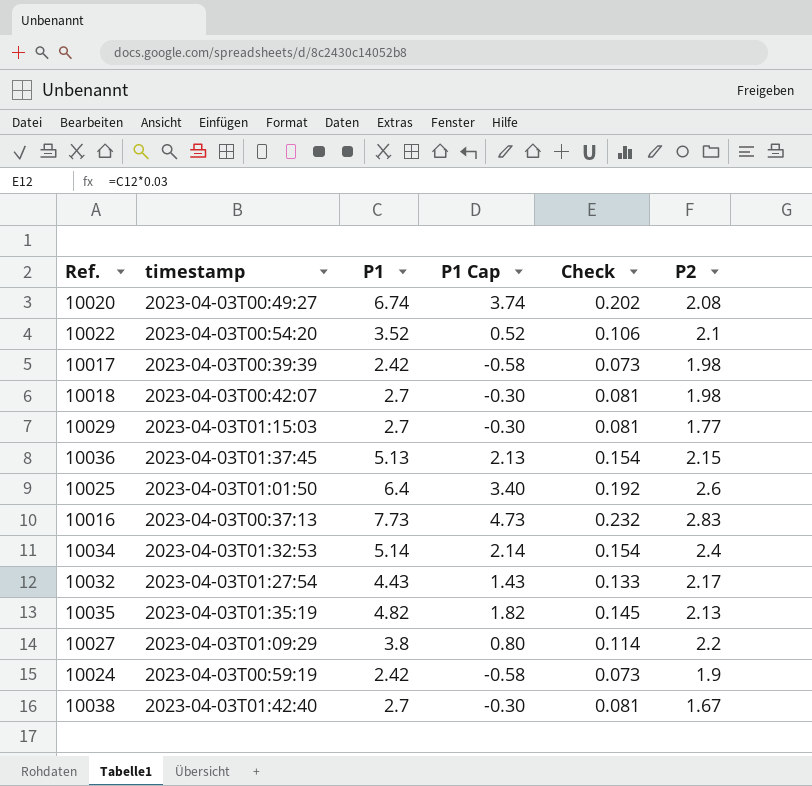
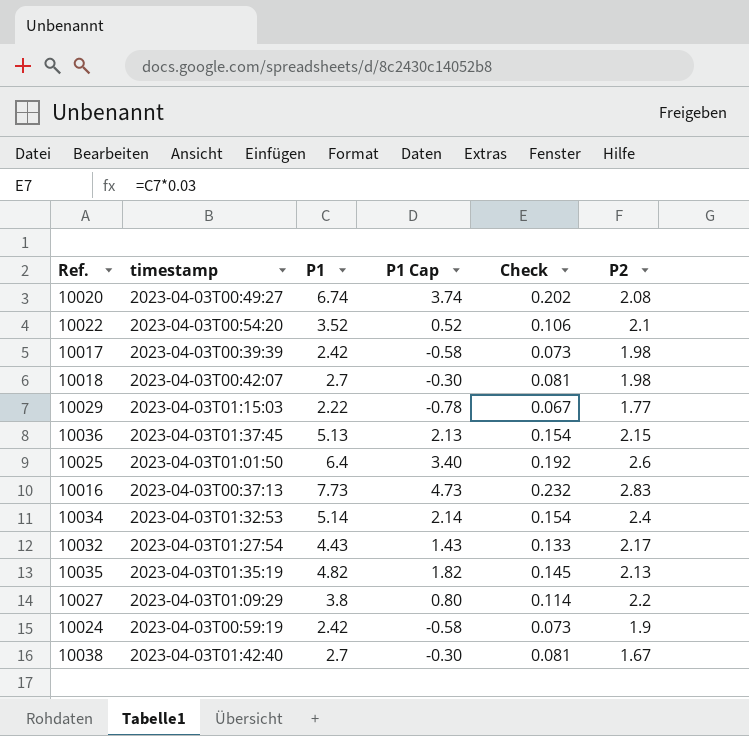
10029 | P1: 2.7 -> 2.22
10029 | P1 Cap: -0.30 -> -0.78
10029 | Check: 0.081 -> 0.067

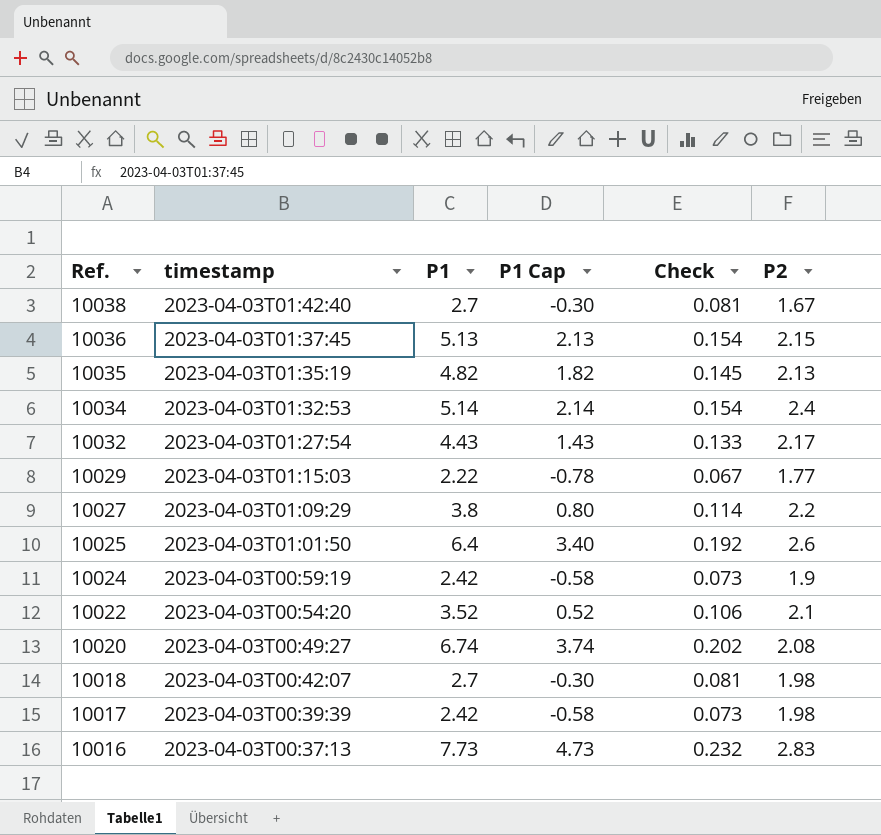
row order: none -> Ref. descending

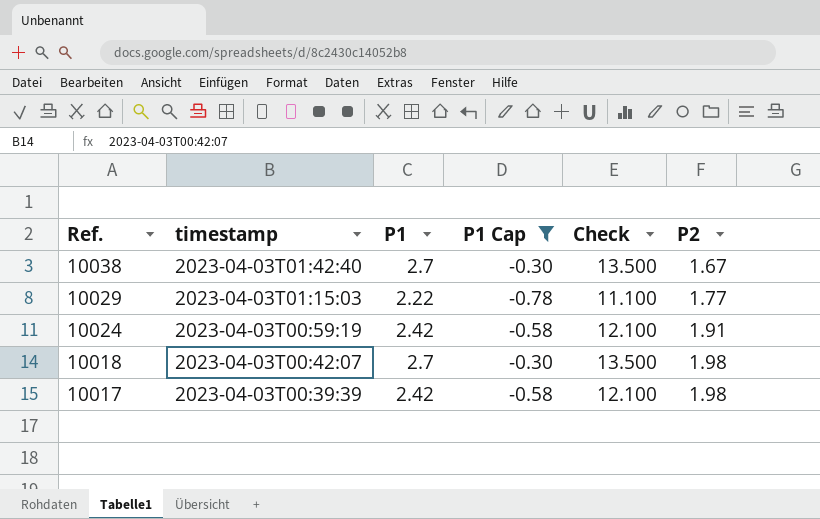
filter: none -> P1 Cap <= -0.30
column Check | formula: [P1] * 0.03 -> [P1] * 5
10024 | P2: 1.9 -> 1.91

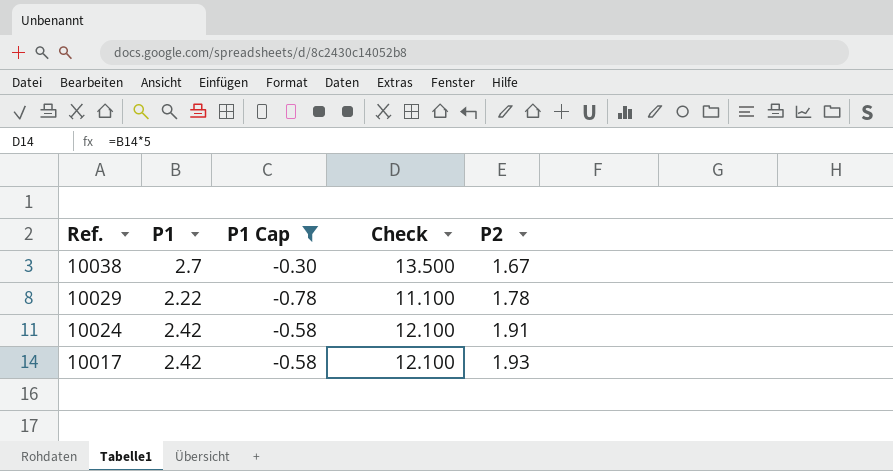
column timestamp | position: 2 -> none
row 10018: 2023-04-03T00:42:07 | 2.7 | -0.30 | 13.500 | 1.98 -> none
10029 | P2: 1.77 -> 1.78
10017 | P2: 1.98 -> 1.93

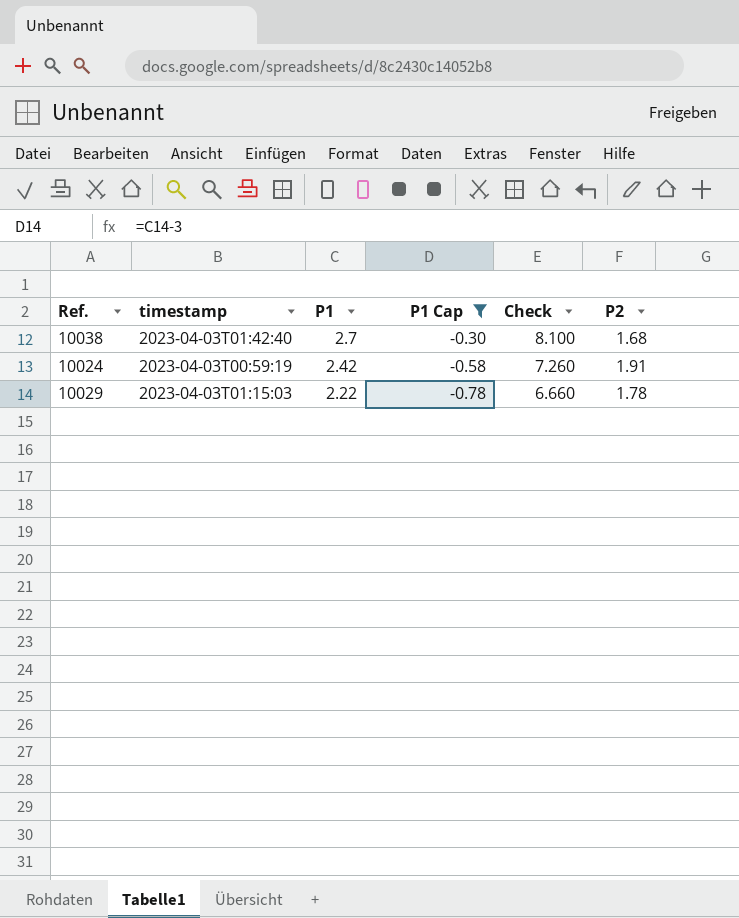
row order: Ref. descending -> P1 descending
column timestamp | position: none -> 2
column Check | formula: [P1] * 5 -> [P1] * 3
row 10017: 2.42 | -0.58 | 12.100 | 1.93 -> none
10038 | P2: 1.67 -> 1.68

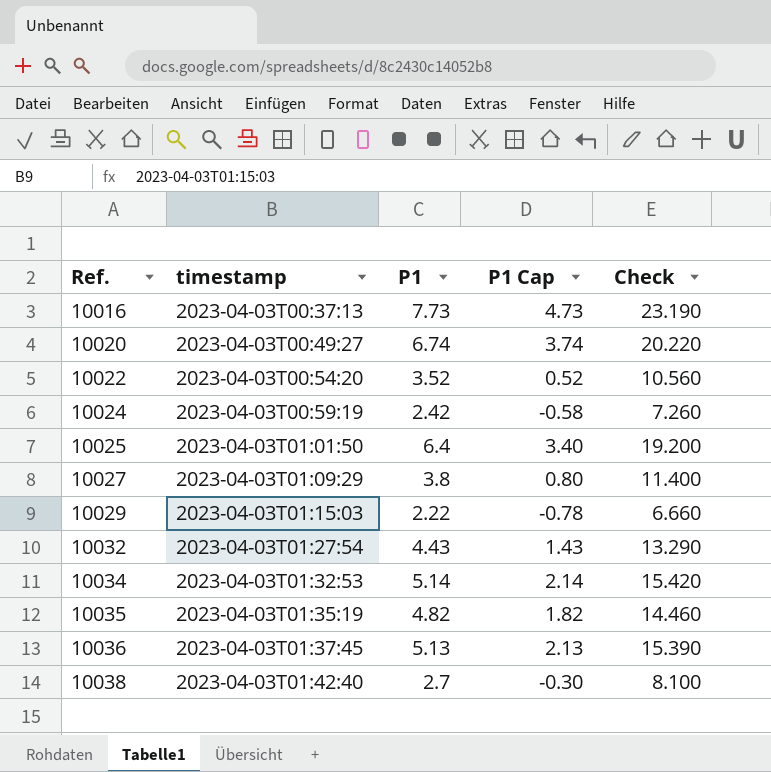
filter: P1 Cap <= -0.30 -> none
row order: P1 descending -> Ref. ascending
column P2 | position: 6 -> none

